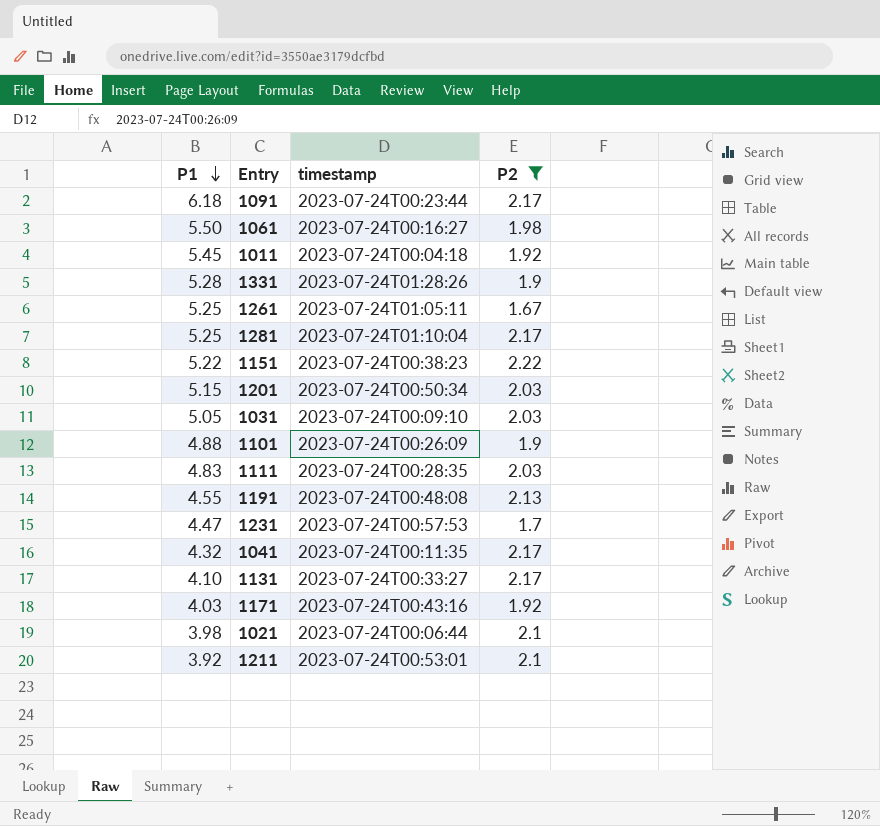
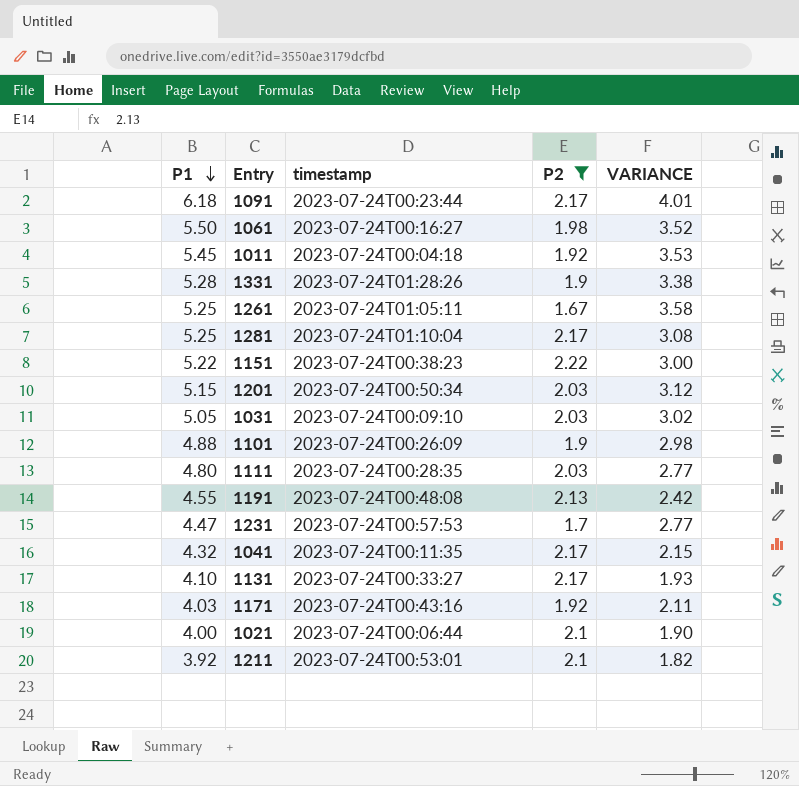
column VARIANCE | formula: none -> [P1] - [P2]
1111 | P1: 4.83 -> 4.80
1021 | P1: 3.98 -> 4.00

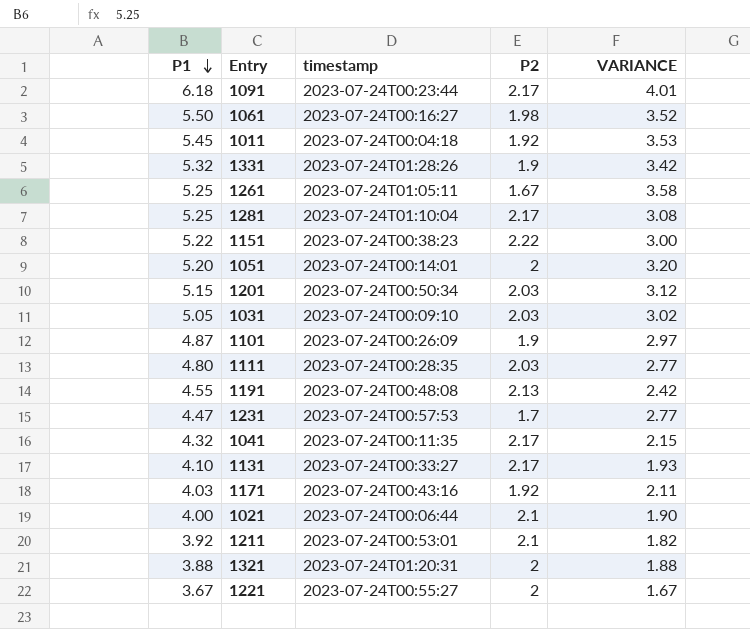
filter: P2 != 2 -> none
1331 | P1: 5.28 -> 5.32
1331 | VARIANCE: 3.38 -> 3.42
1101 | P1: 4.88 -> 4.87
1101 | VARIANCE: 2.98 -> 2.97

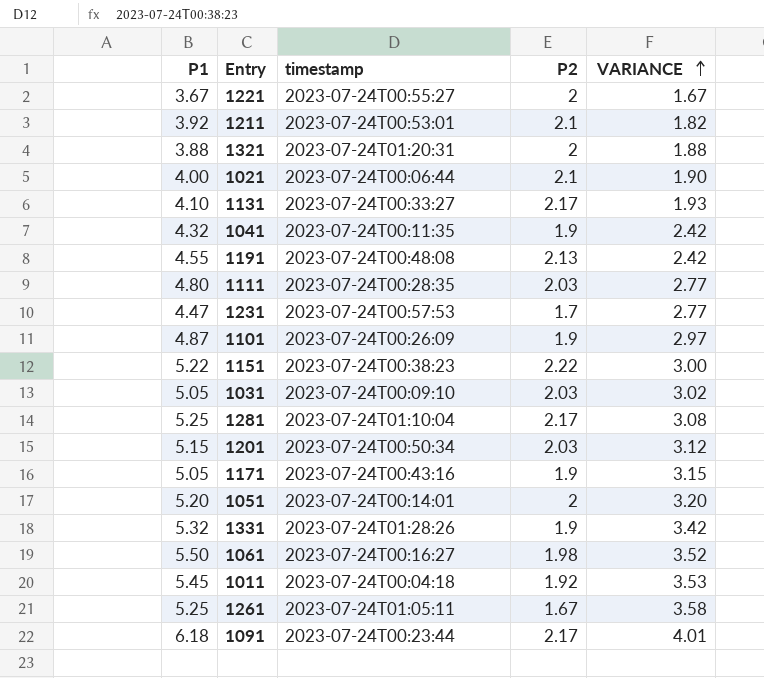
row order: P1 descending -> VARIANCE ascending
1041 | P2: 2.17 -> 1.9
1041 | VARIANCE: 2.15 -> 2.42
1171 | P1: 4.03 -> 5.05
1171 | P2: 1.92 -> 1.9
1171 | VARIANCE: 2.11 -> 3.15

